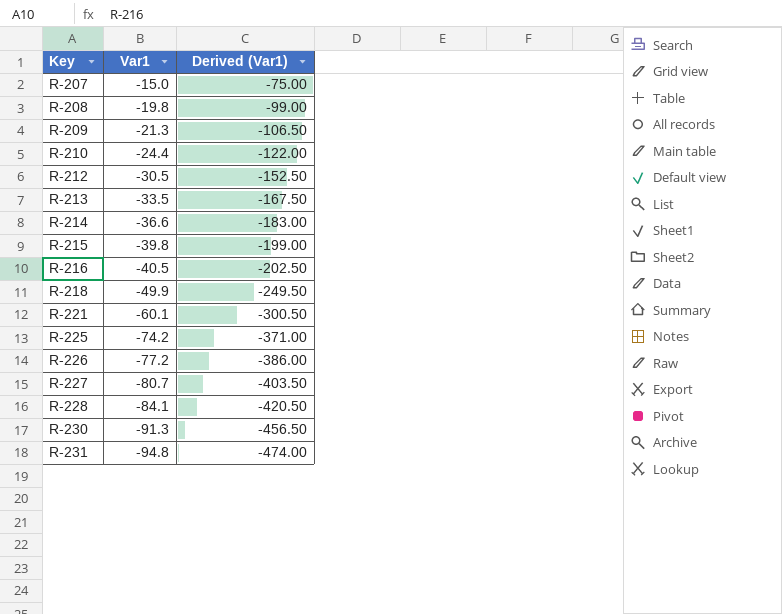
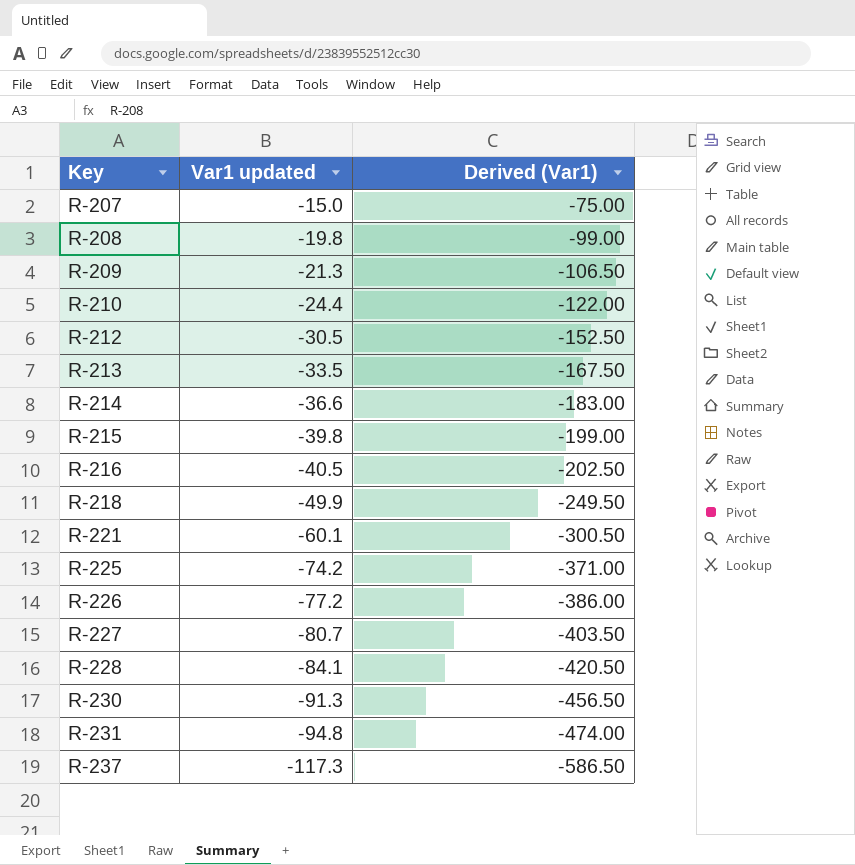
column name: Var1 -> Var1 updated
row R-237: none -> -117.3 | -586.50

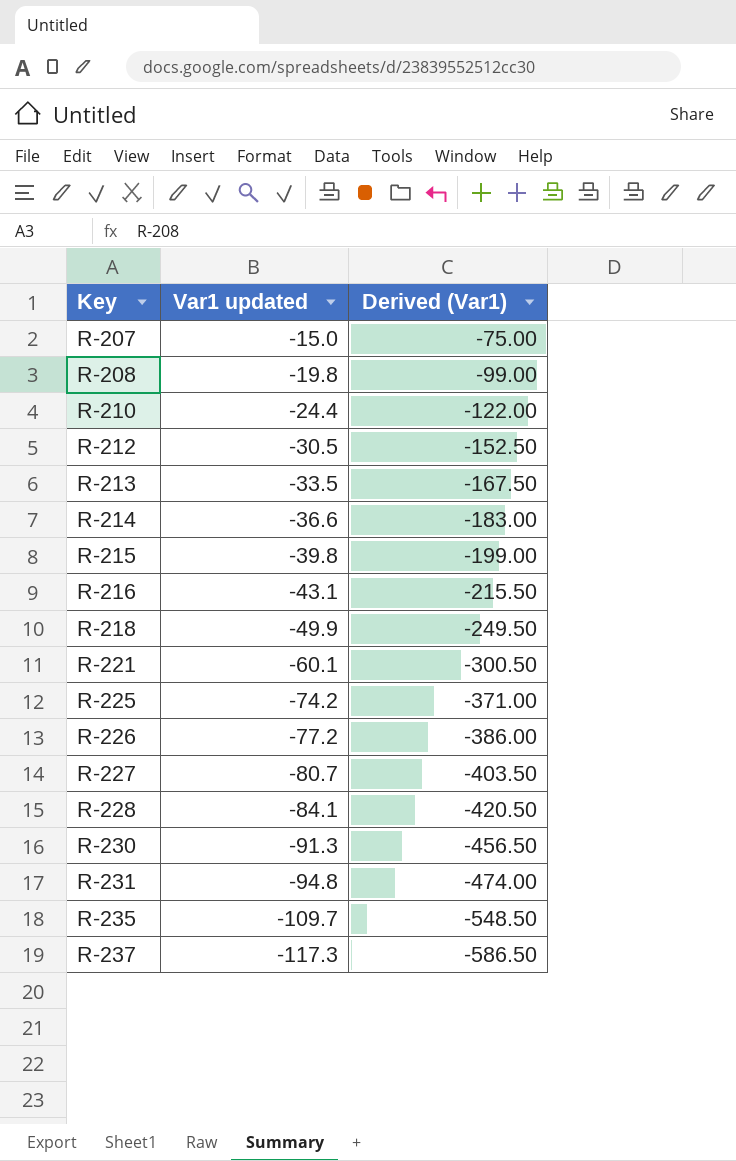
row R-209: -21.3 | -106.50 -> none
R-216 | Var1 updated: -40.5 -> -43.1
R-216 | Derived (Var1): -202.50 -> -215.50
row R-235: none -> -109.7 | -548.50

